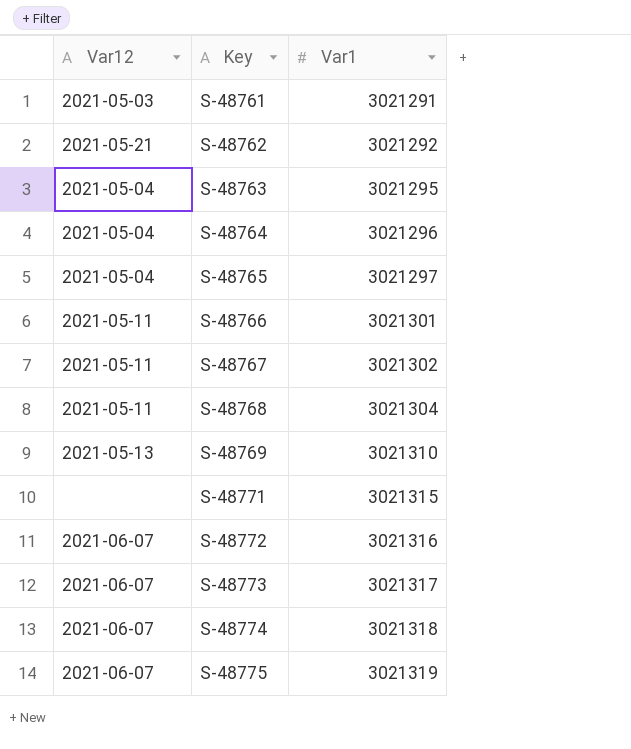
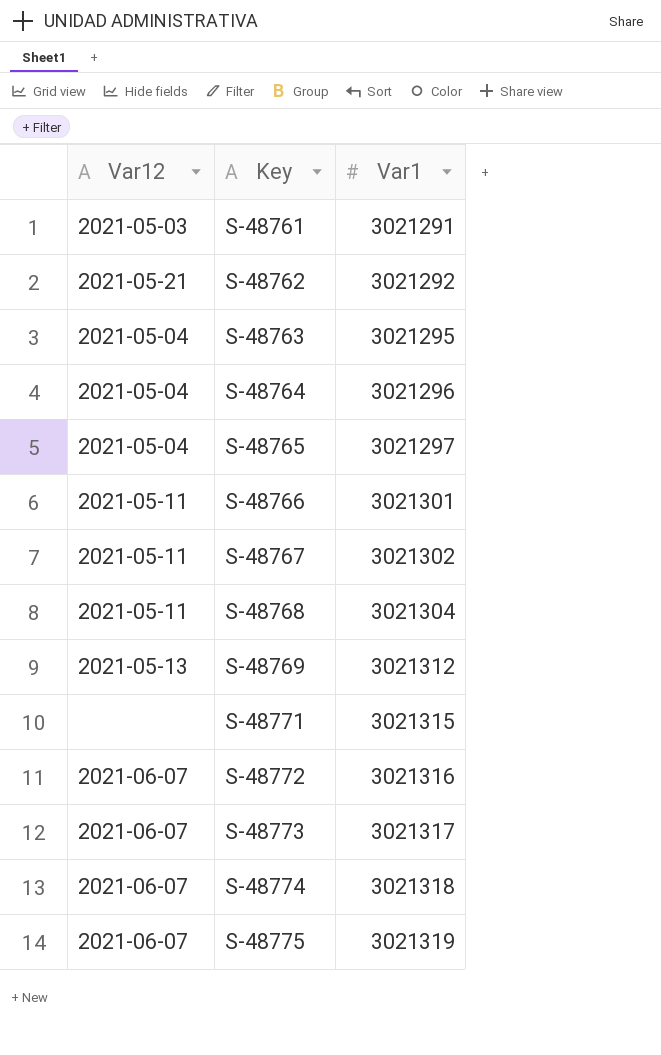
S-48769 | Var1: 3021310 -> 3021312

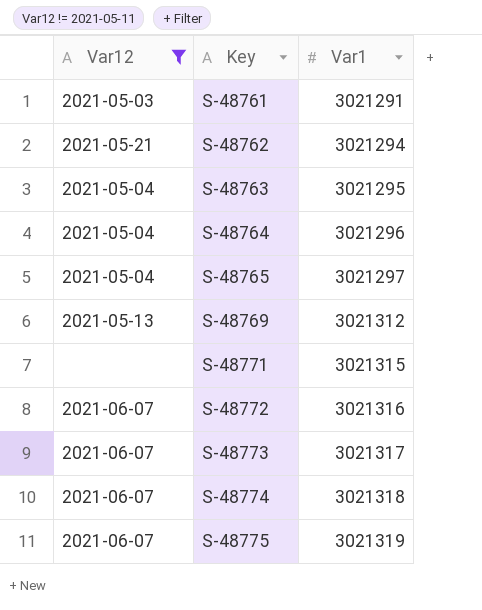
filter: none -> Var12 != 2021-05-11
S-48762 | Var1: 3021292 -> 3021294

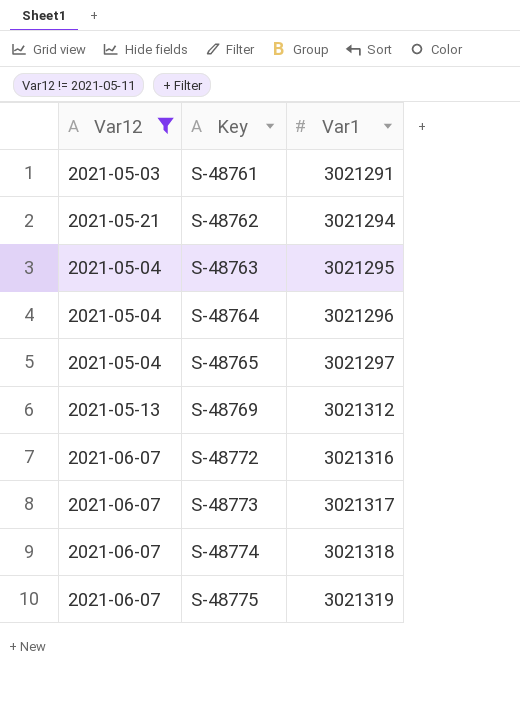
row S-48771: none | 3021315 -> none

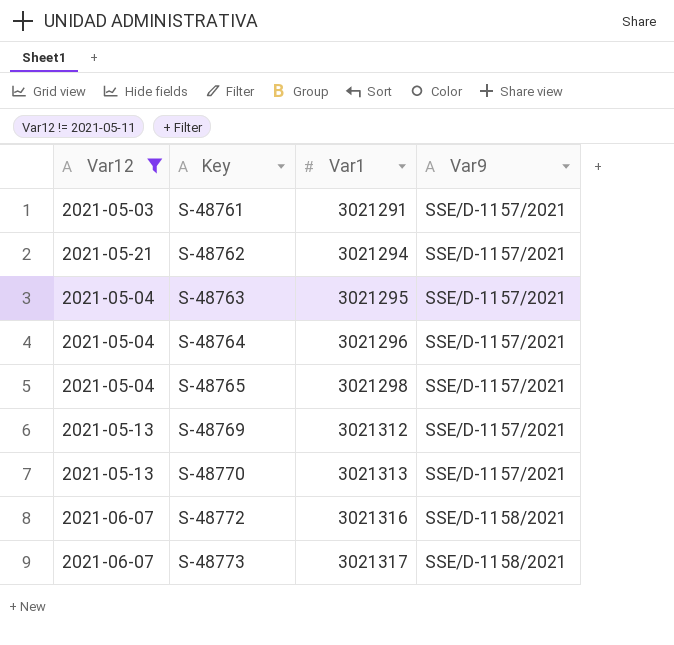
column Var9 | position: none -> 4
row S-48774: 2021-06-07 | 3021318 -> none
row S-48775: 2021-06-07 | 3021319 -> none
S-48765 | Var1: 3021297 -> 3021298
row S-48770: none -> 2021-05-13 | 3021313 | SSE/D-1157/2021

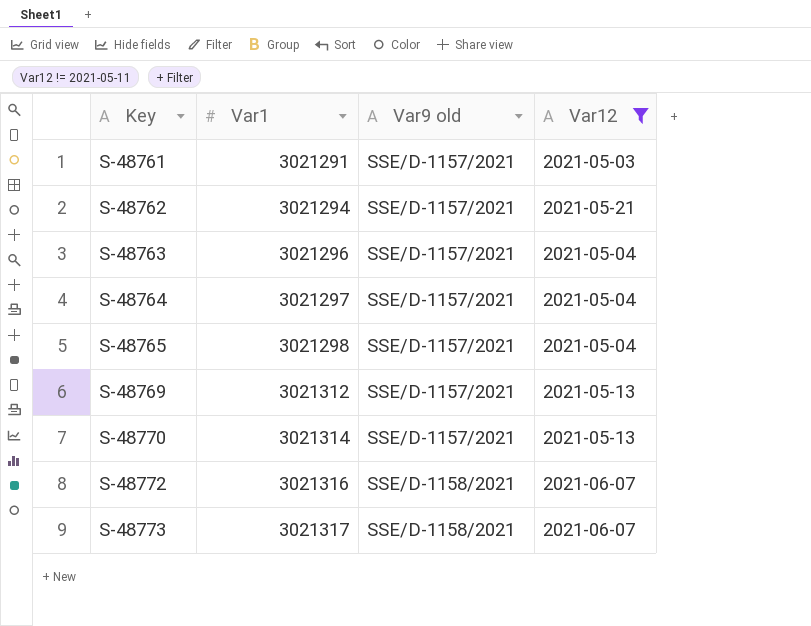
column name: Var9 -> Var9 old
column Var12 | position: 1 -> 4
S-48763 | Var1: 3021295 -> 3021296
S-48764 | Var1: 3021296 -> 3021297
S-48770 | Var1: 3021313 -> 3021314

